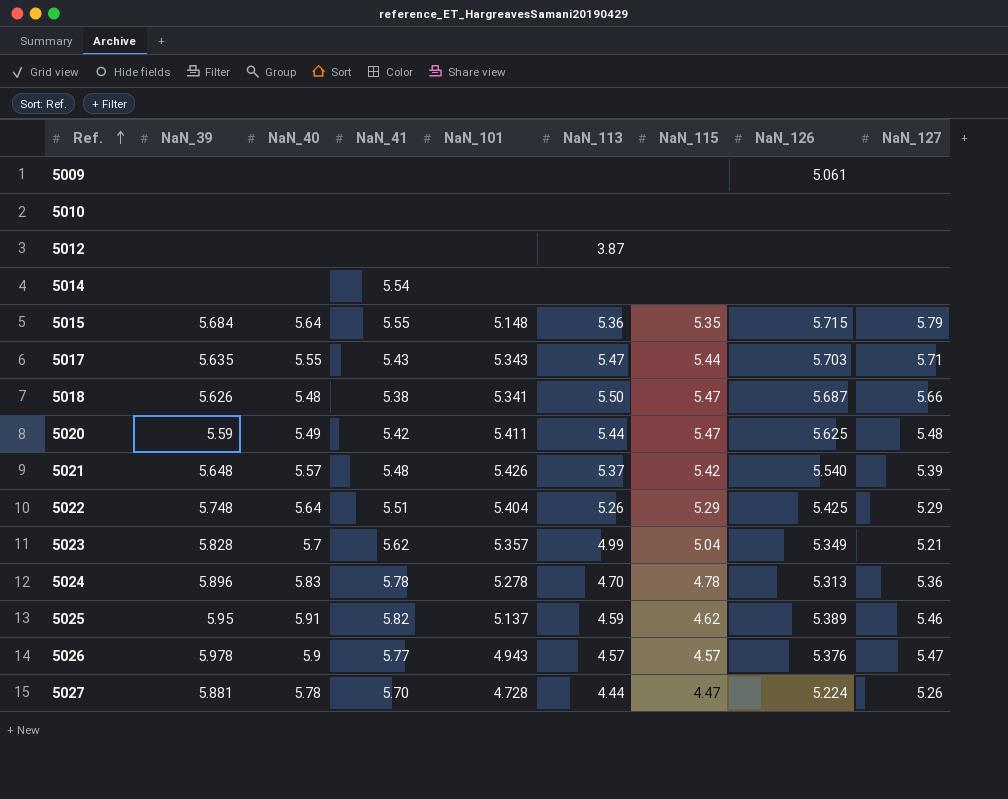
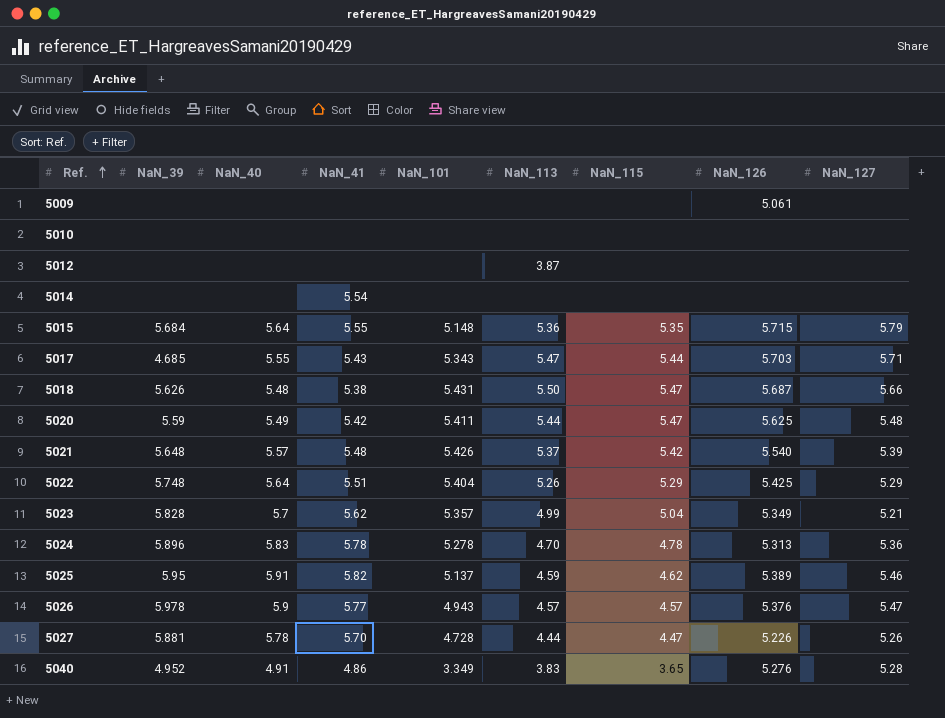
5017 | NaN_39: 5.635 -> 4.685
5018 | NaN_101: 5.341 -> 5.431
5027 | NaN_126: 5.224 -> 5.226
row 5040: none -> 4.952 | 4.91 | 4.86 | 3.349 | 3.83 | 3.65 | 5.276 | 5.28

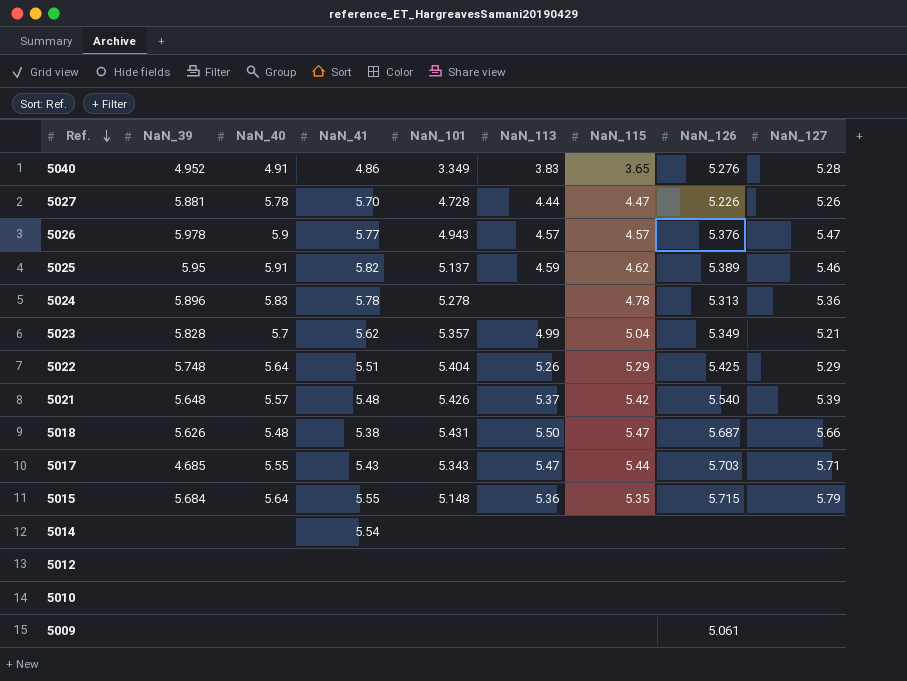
row order: Ref. ascending -> Ref. descending
row 5020: 5.59 | 5.49 | 5.42 | 5.411 | 5.44 | 5.47 | 5.625 | 5.48 -> none
5024 | NaN_113: 4.70 -> none
5012 | NaN_113: 3.87 -> none

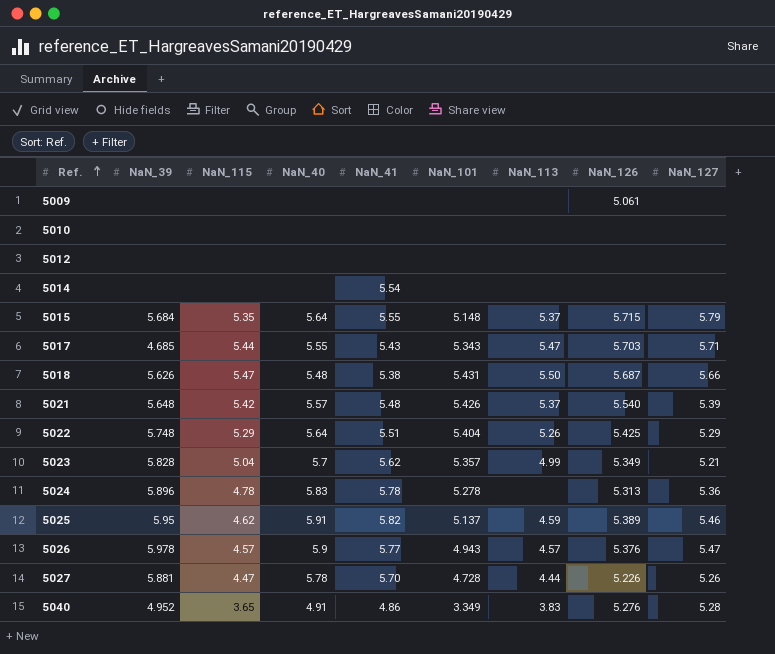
row order: Ref. descending -> Ref. ascending
column NaN_115 | position: 7 -> 3
5015 | NaN_113: 5.36 -> 5.37

